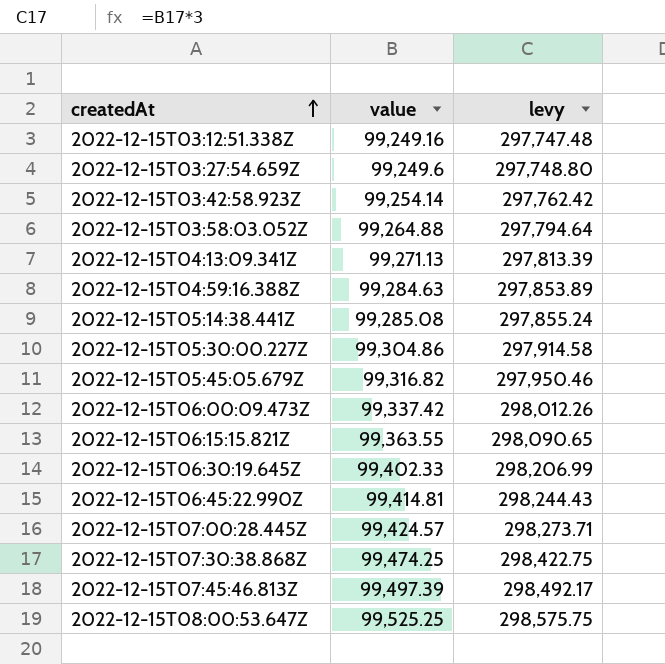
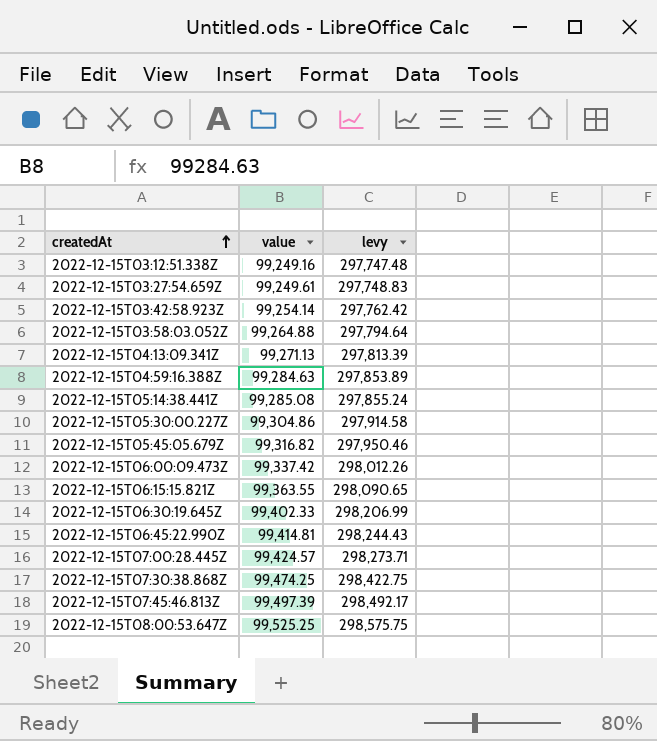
2022-12-15T03:27:54.659Z | value: 99,249.6 -> 99,249.61
2022-12-15T03:27:54.659Z | levy: 297,748.80 -> 297,748.83

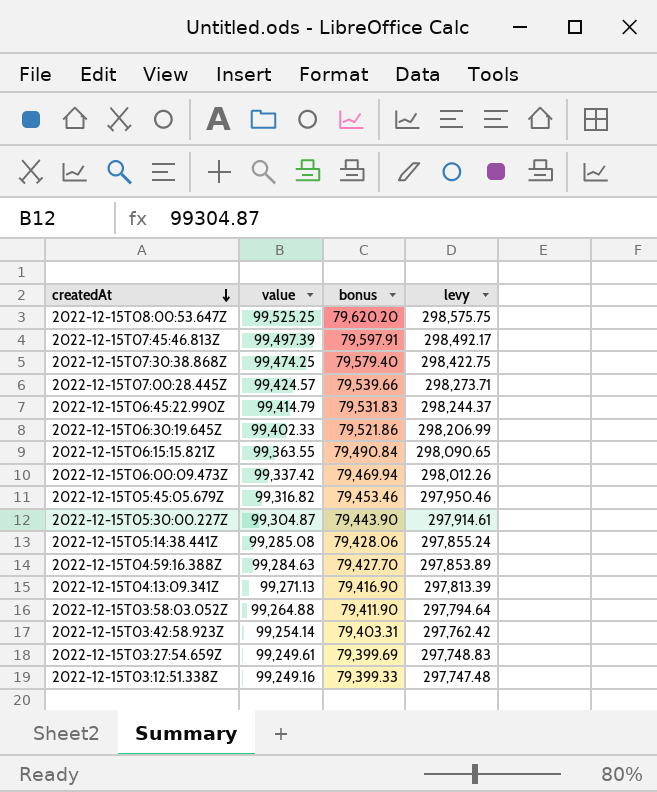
row order: createdAt ascending -> createdAt descending
column bonus | formula: none -> [value] * 0.8
2022-12-15T06:45:22.990Z | value: 99,414.81 -> 99,414.79
2022-12-15T06:45:22.990Z | levy: 298,244.43 -> 298,244.37
2022-12-15T05:30:00.227Z | value: 99,304.86 -> 99,304.87
2022-12-15T05:30:00.227Z | levy: 297,914.58 -> 297,914.61

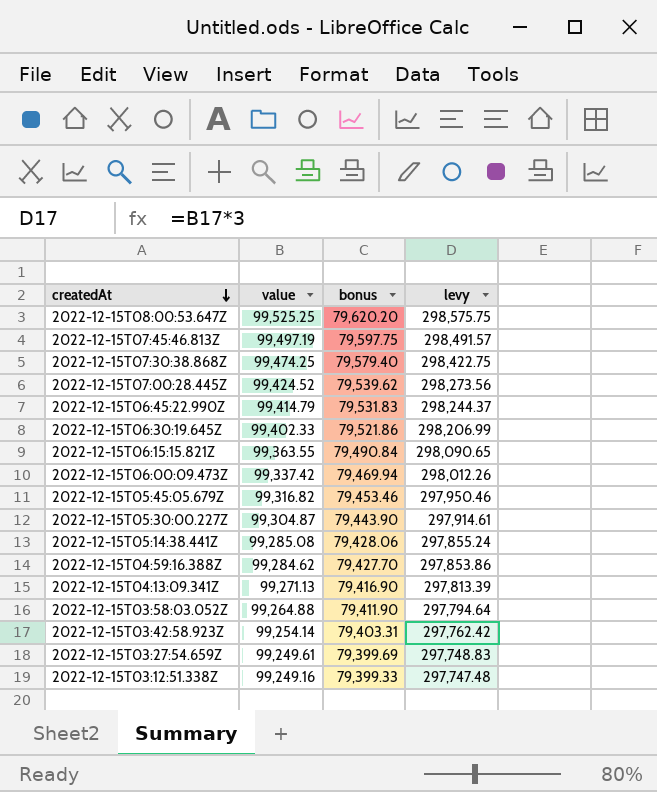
2022-12-15T07:45:46.813Z | value: 99,497.39 -> 99,497.19
2022-12-15T07:45:46.813Z | bonus: 79,597.91 -> 79,597.75
2022-12-15T07:45:46.813Z | levy: 298,492.17 -> 298,491.57
2022-12-15T07:00:28.445Z | value: 99,424.57 -> 99,424.52
2022-12-15T07:00:28.445Z | bonus: 79,539.66 -> 79,539.62
2022-12-15T07:00:28.445Z | levy: 298,273.71 -> 298,273.56
2022-12-15T04:59:16.388Z | value: 99,284.63 -> 99,284.62
2022-12-15T04:59:16.388Z | levy: 297,853.89 -> 297,853.86

